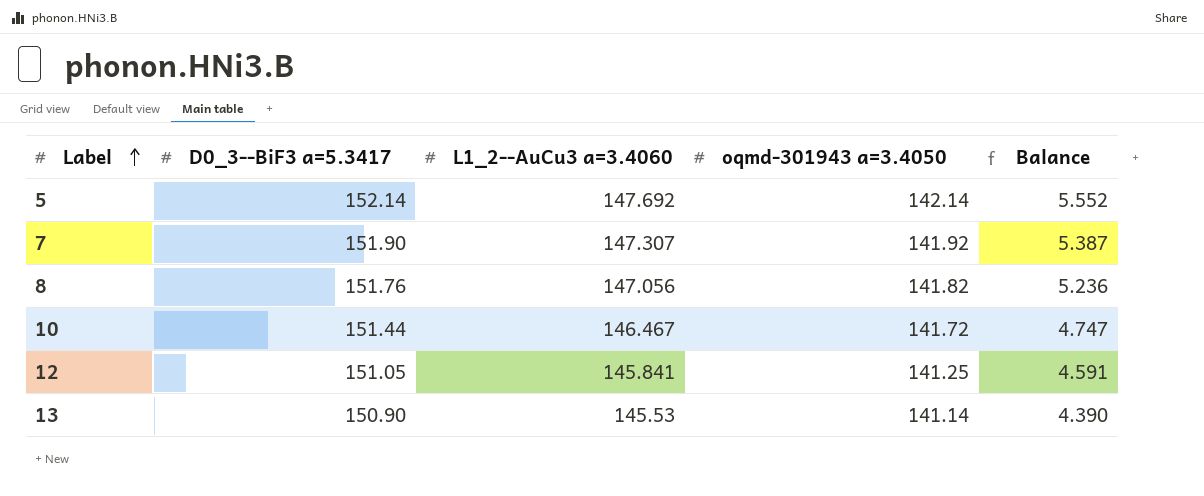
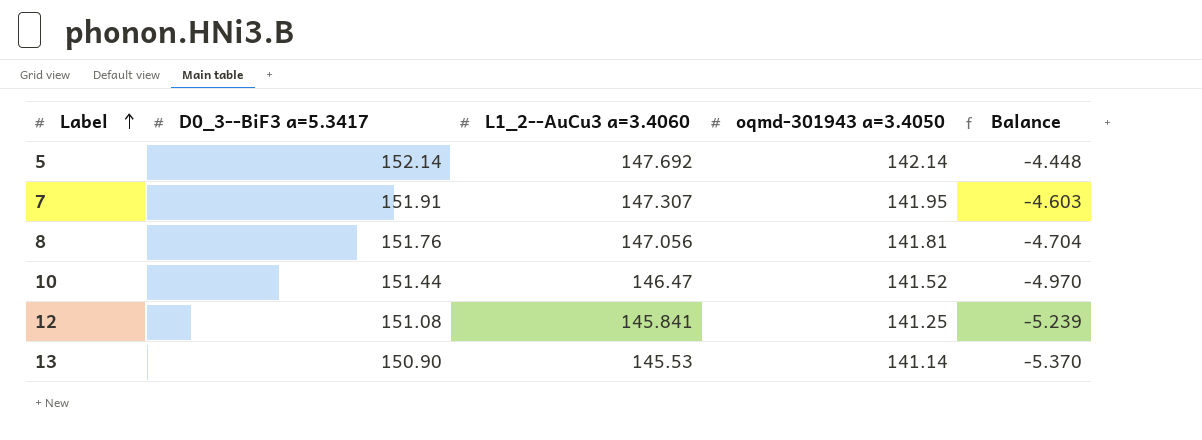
column Balance | formula: [L1_2--AuCu3 a=3.4060] - [oqmd-301943 a=3.4050] -> [L1_2--AuCu3 a=3.4060] - [D0_3--BiF3 a=5.3417]
7 | D0_3--BiF3 a=5.3417: 151.90 -> 151.91
7 | oqmd-301943 a=3.4050: 141.92 -> 141.95
8 | oqmd-301943 a=3.4050: 141.82 -> 141.81
10 | L1_2--AuCu3 a=3.4060: 146.467 -> 146.47
10 | oqmd-301943 a=3.4050: 141.72 -> 141.52
12 | D0_3--BiF3 a=5.3417: 151.05 -> 151.08

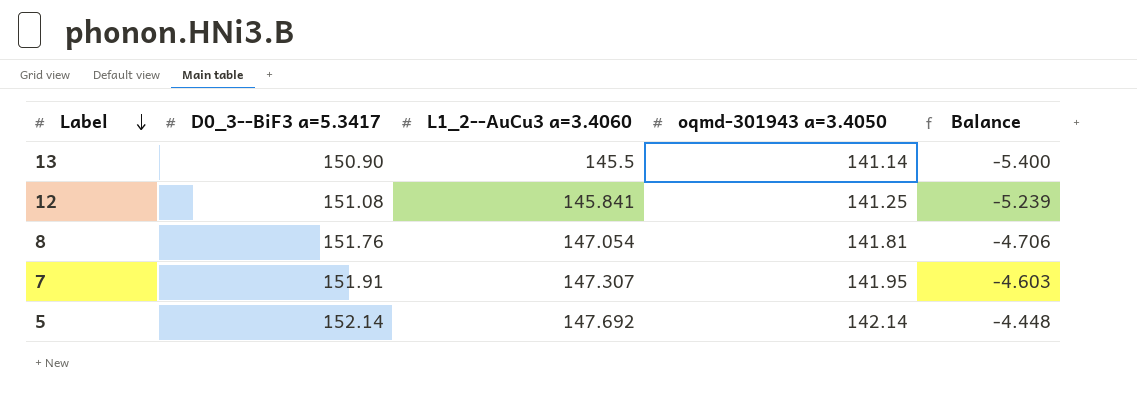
row order: Label ascending -> Label descending
row 10: 151.44 | 146.47 | 141.52 | -4.970 -> none
13 | L1_2--AuCu3 a=3.4060: 145.53 -> 145.5
13 | Balance: -5.370 -> -5.400
8 | L1_2--AuCu3 a=3.4060: 147.056 -> 147.054
8 | Balance: -4.704 -> -4.706

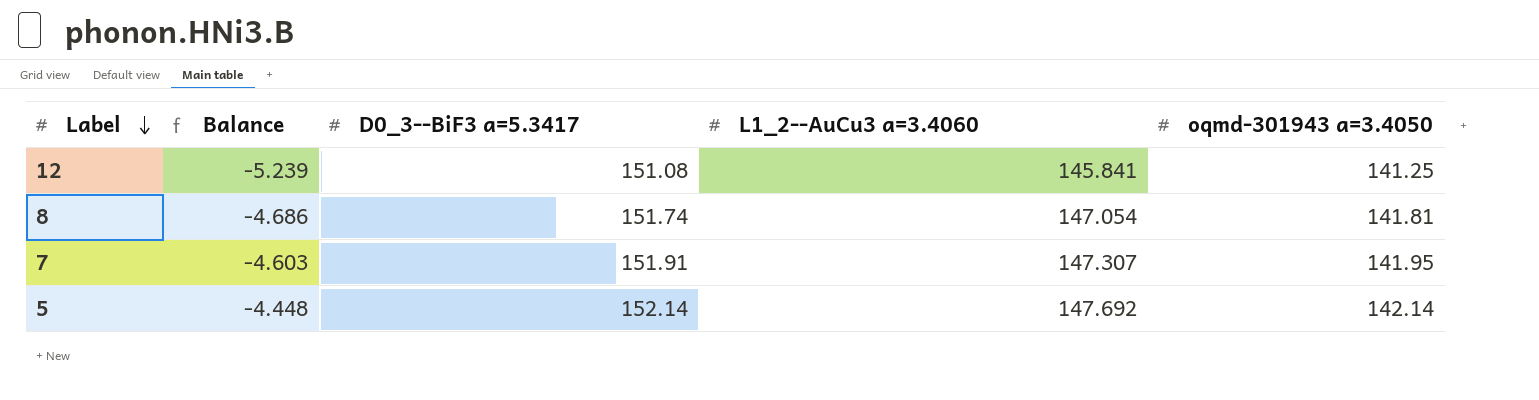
column Balance | position: 5 -> 2
row 13: 150.90 | 145.5 | 141.14 | -5.400 -> none
8 | Balance: -4.706 -> -4.686
8 | D0_3--BiF3 a=5.3417: 151.76 -> 151.74

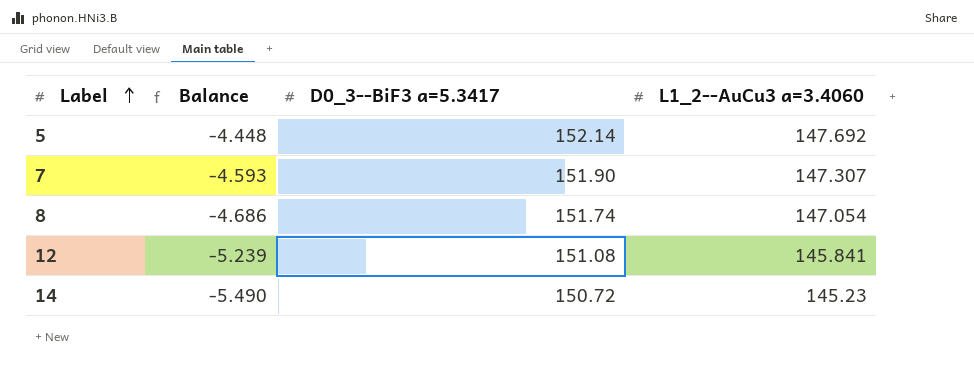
row order: Label descending -> Label ascending
column oqmd-301943 a=3.4050 | position: 5 -> none
7 | Balance: -4.603 -> -4.593
7 | D0_3--BiF3 a=5.3417: 151.91 -> 151.90
row 14: none -> -5.490 | 150.72 | 145.23

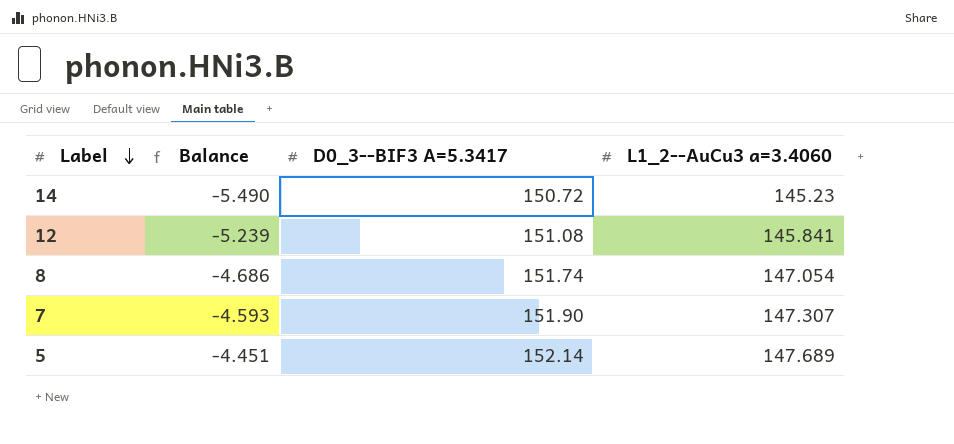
row order: Label ascending -> Label descending
column name: D0_3--BiF3 a=5.3417 -> D0_3--BIF3 A=5.3417
5 | Balance: -4.448 -> -4.451
5 | L1_2--AuCu3 a=3.4060: 147.692 -> 147.689

